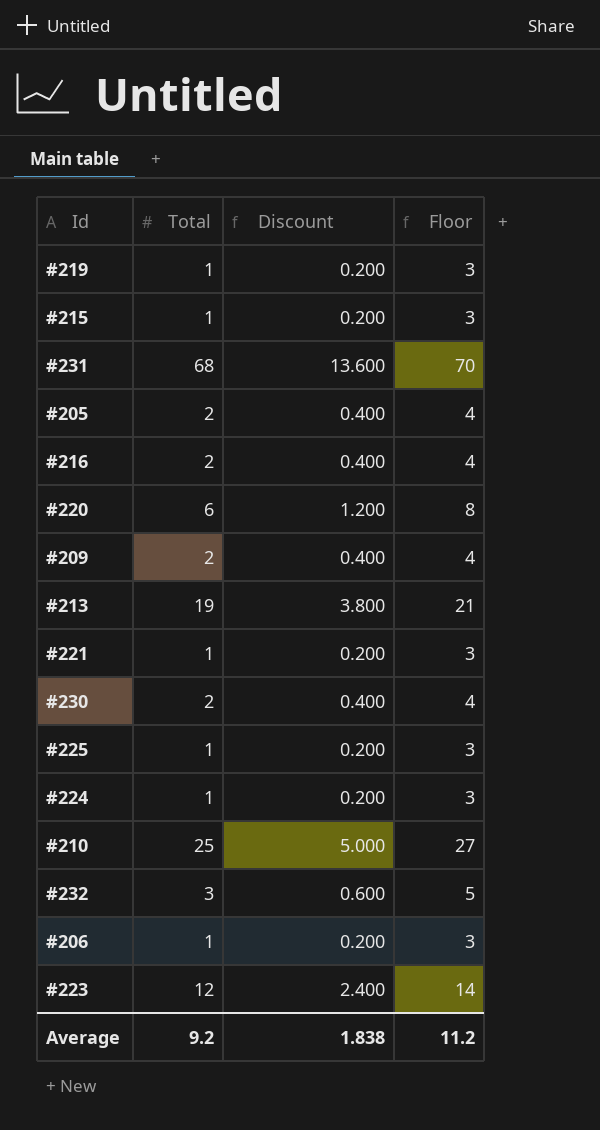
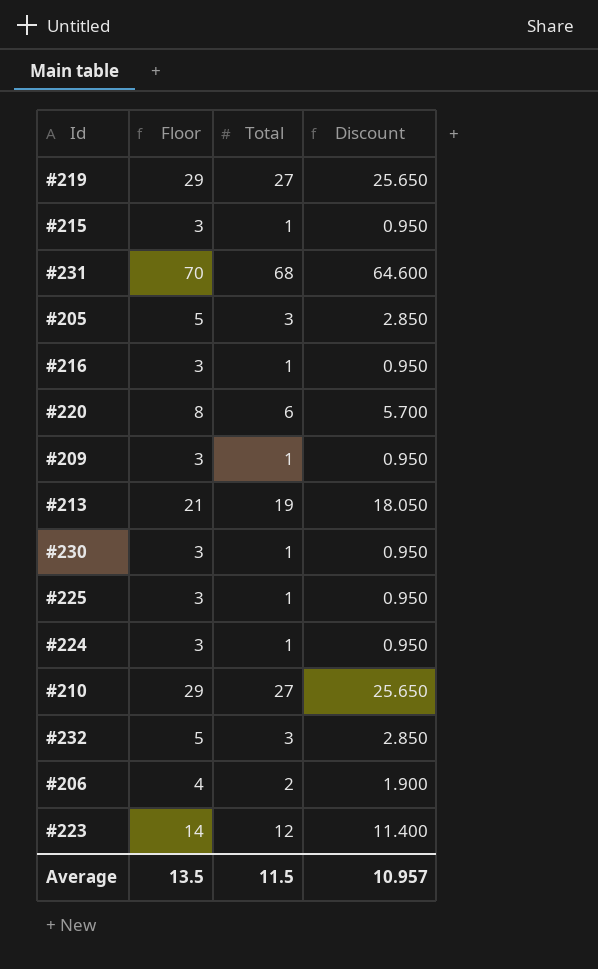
column Floor | position: 4 -> 2
column Discount | formula: [Total] * 0.2 -> [Total] * 0.95
row #221: 1 | 0.200 | 3 -> none
#219 | Floor: 3 -> 29
#219 | Total: 1 -> 27
#205 | Floor: 4 -> 5
#205 | Total: 2 -> 3
#216 | Floor: 4 -> 3
#216 | Total: 2 -> 1
#209 | Floor: 4 -> 3
#209 | Total: 2 -> 1
#230 | Floor: 4 -> 3
#230 | Total: 2 -> 1
#210 | Floor: 27 -> 29
#210 | Total: 25 -> 27
#206 | Floor: 3 -> 4
#206 | Total: 1 -> 2
Average | Floor: 11.2 -> 13.5
Average | Total: 9.2 -> 11.5
Average | Discount: 1.838 -> 10.957

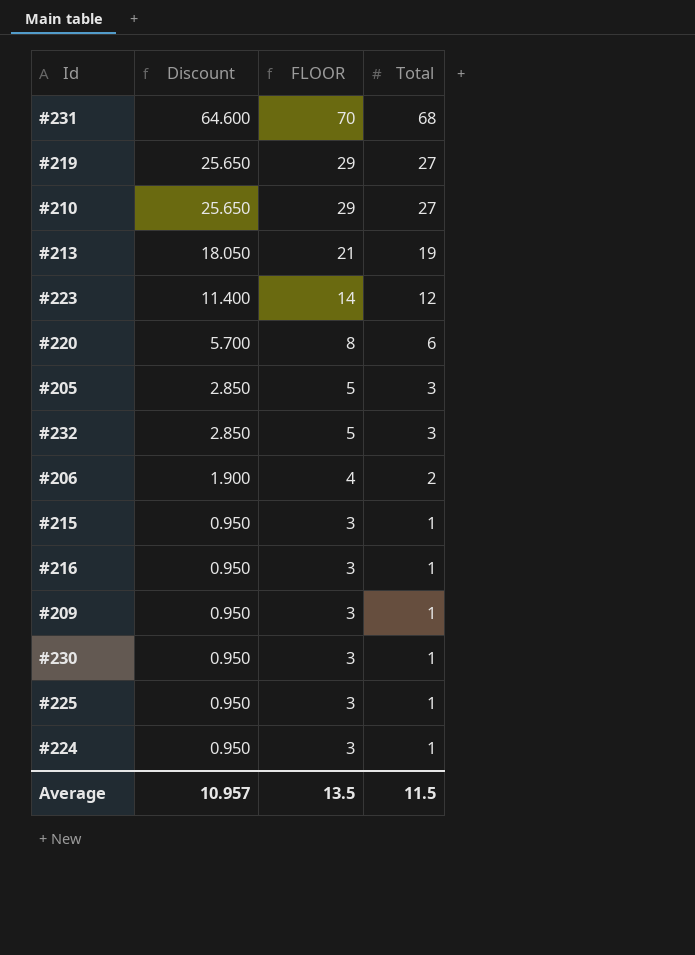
row order: none -> Discount descending
column Discount | position: 4 -> 2
column name: Floor -> FLOOR

